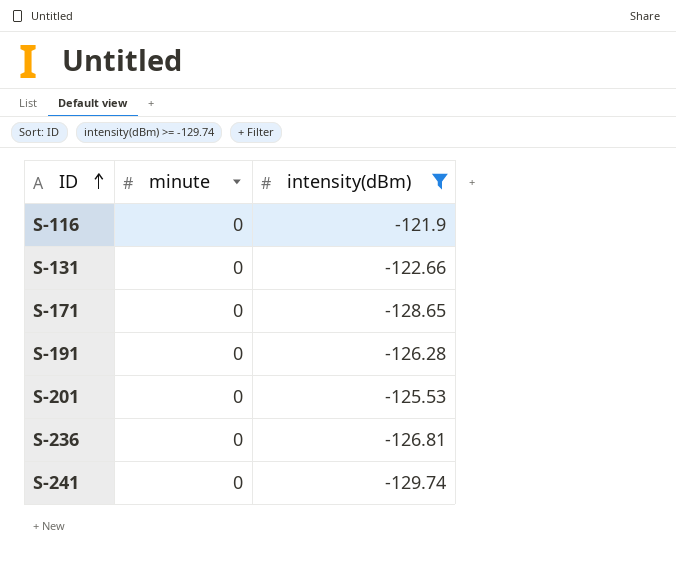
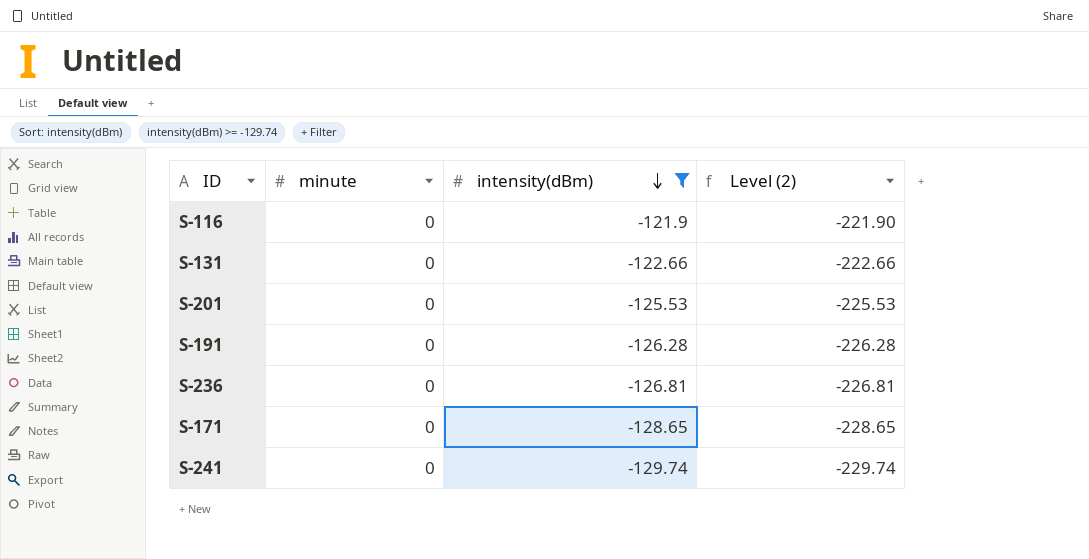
row order: ID ascending -> intensity(dBm) descending
column Level (2) | formula: none -> [intensity(dBm)] - 100

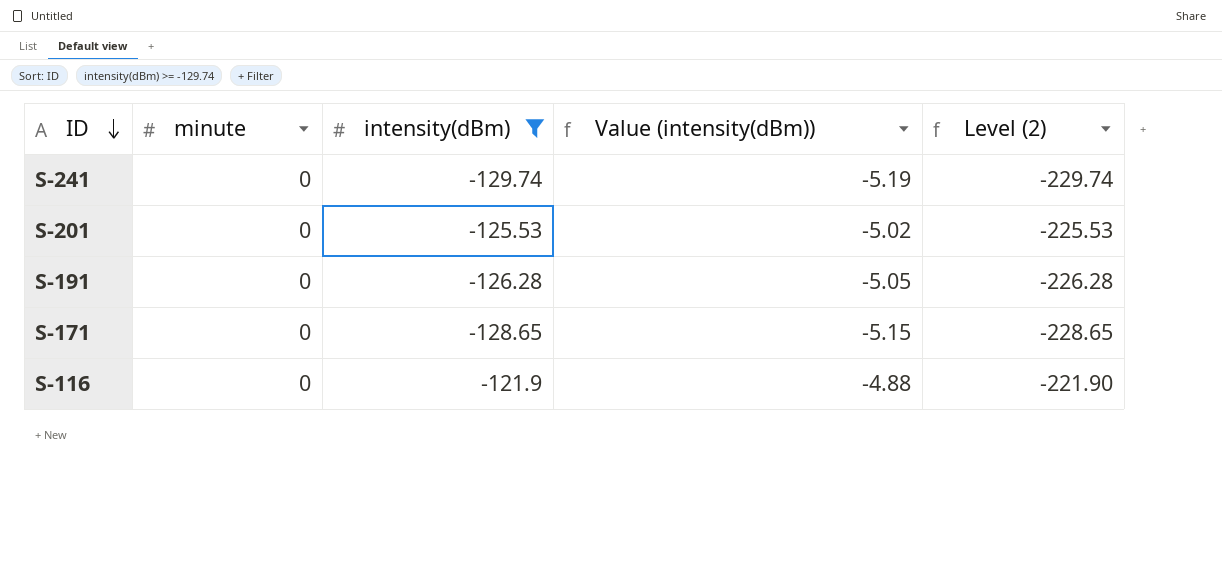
row order: intensity(dBm) descending -> ID descending
column Value (intensity(dBm)) | formula: none -> [intensity(dBm)] * 0.04
row S-131: 0 | -122.66 | -222.66 -> none
row S-236: 0 | -126.81 | -226.81 -> none

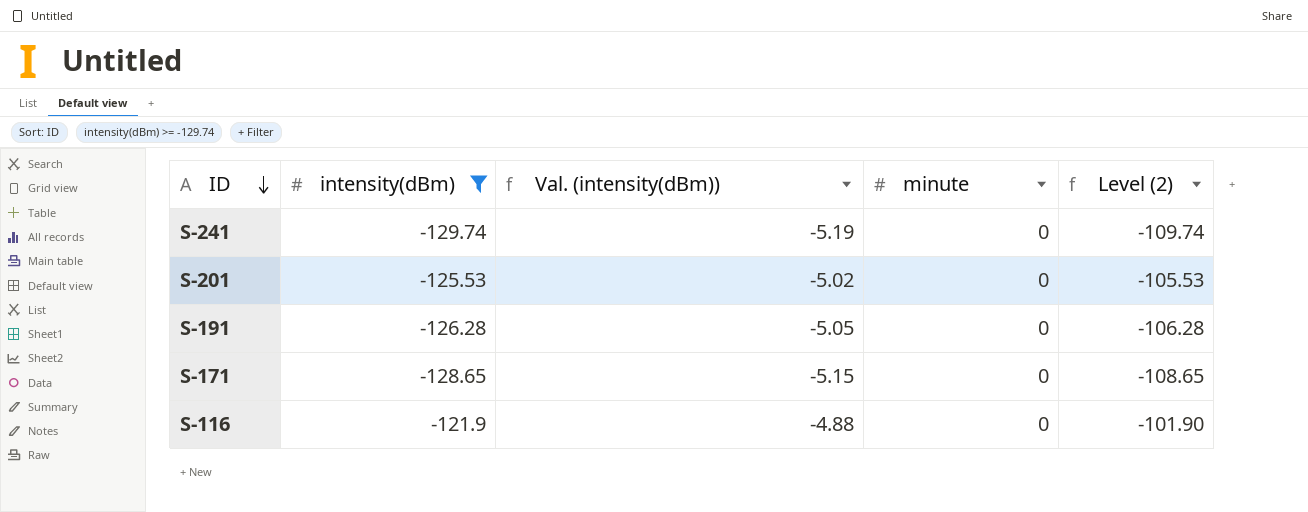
column name: Value (intensity(dBm)) -> Val. (intensity(dBm))
column minute | position: 2 -> 4
column Level (2) | formula: [intensity(dBm)] - 100 -> [intensity(dBm)] + 20

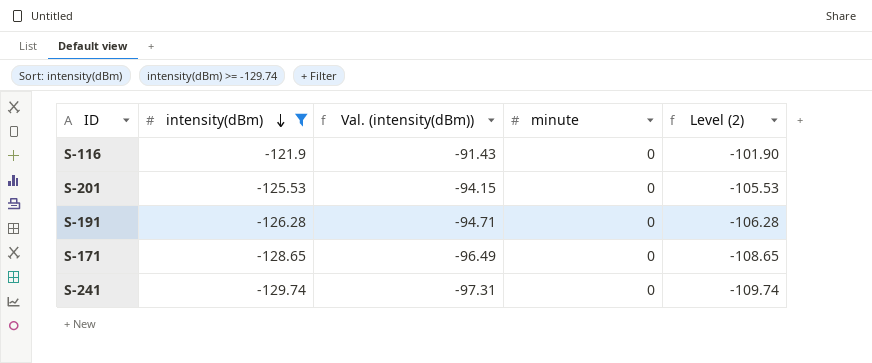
row order: ID descending -> intensity(dBm) descending
column Val. (intensity(dBm)) | formula: [intensity(dBm)] * 0.04 -> [intensity(dBm)] * 0.75

